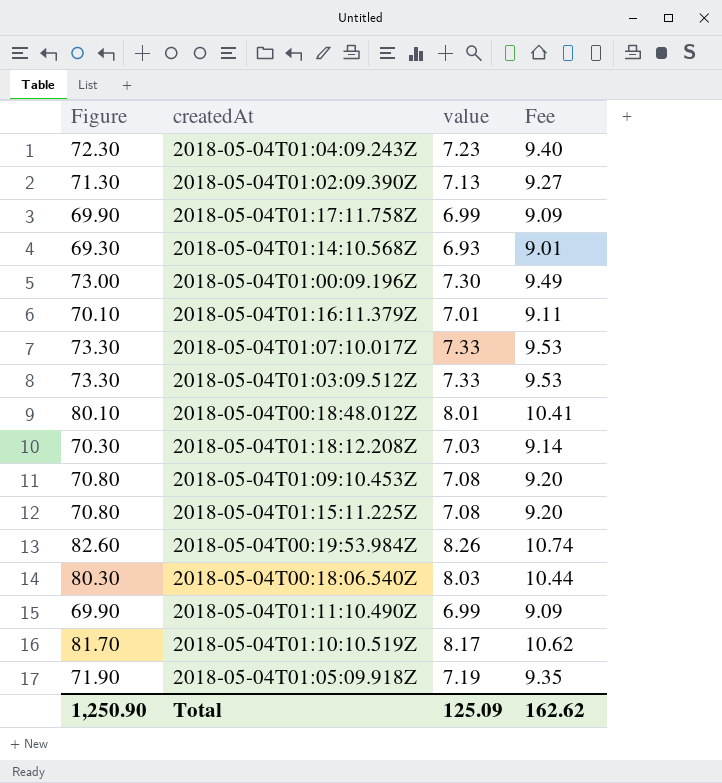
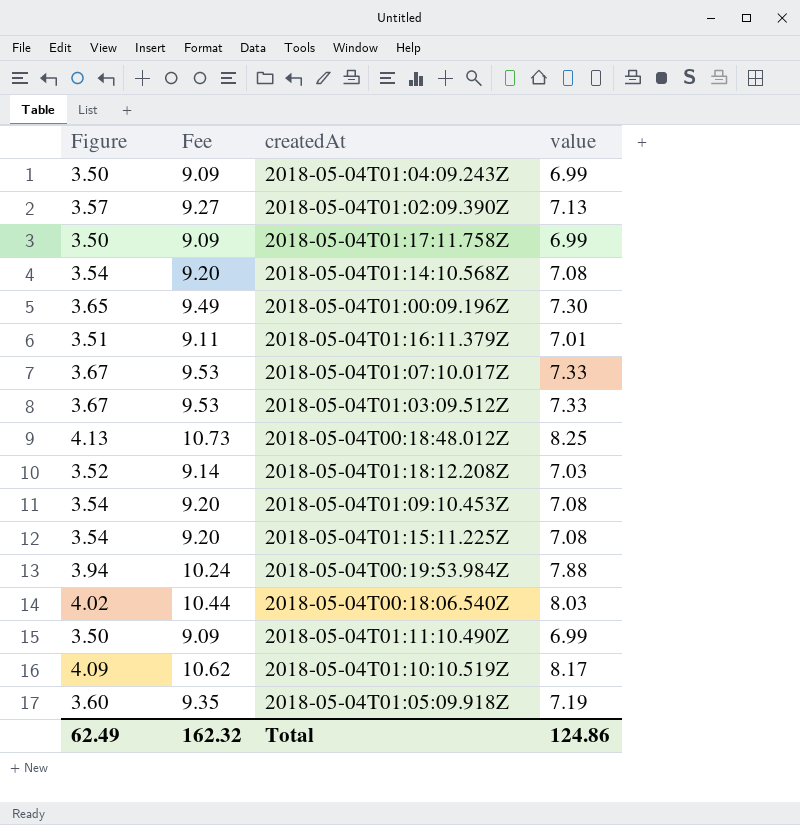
column Figure | formula: [value] * 10 -> [value] * 0.5
column Fee | position: 4 -> 2
2018-05-04T01:04:09.243Z | Fee: 9.40 -> 9.09
2018-05-04T01:04:09.243Z | value: 7.23 -> 6.99
2018-05-04T01:14:10.568Z | Fee: 9.01 -> 9.20
2018-05-04T01:14:10.568Z | value: 6.93 -> 7.08
2018-05-04T00:18:48.012Z | Fee: 10.41 -> 10.73
2018-05-04T00:18:48.012Z | value: 8.01 -> 8.25
2018-05-04T00:19:53.984Z | Fee: 10.74 -> 10.24
2018-05-04T00:19:53.984Z | value: 8.26 -> 7.88
Total | Figure: 1,250.90 -> 62.49
Total | Fee: 162.62 -> 162.32
Total | value: 125.09 -> 124.86

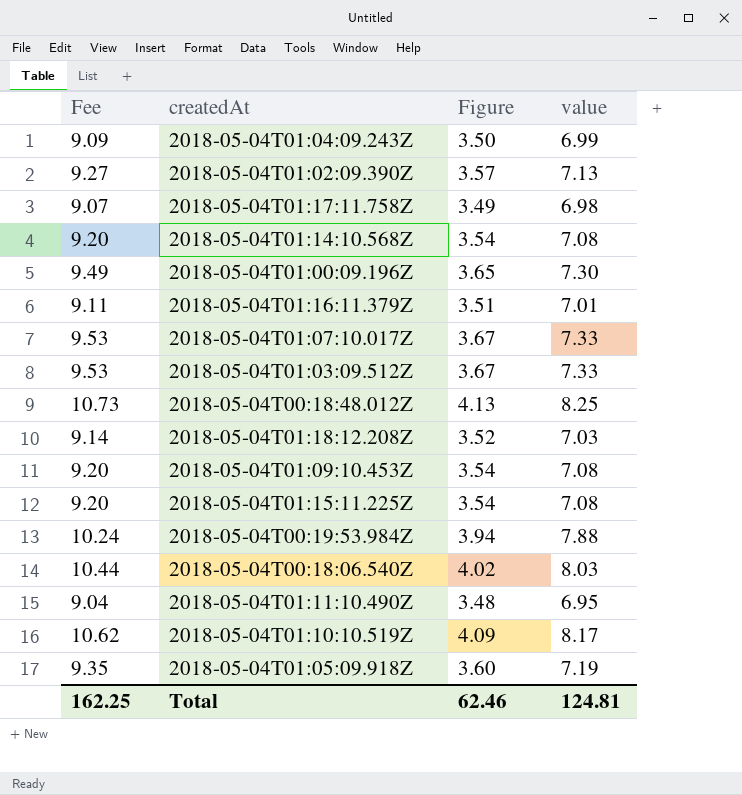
column Figure | position: 1 -> 3
2018-05-04T01:17:11.758Z | Fee: 9.09 -> 9.07
2018-05-04T01:17:11.758Z | Figure: 3.50 -> 3.49
2018-05-04T01:17:11.758Z | value: 6.99 -> 6.98
2018-05-04T01:11:10.490Z | Fee: 9.09 -> 9.04
2018-05-04T01:11:10.490Z | Figure: 3.50 -> 3.48
2018-05-04T01:11:10.490Z | value: 6.99 -> 6.95
Total | Fee: 162.32 -> 162.25
Total | Figure: 62.49 -> 62.46
Total | value: 124.86 -> 124.81

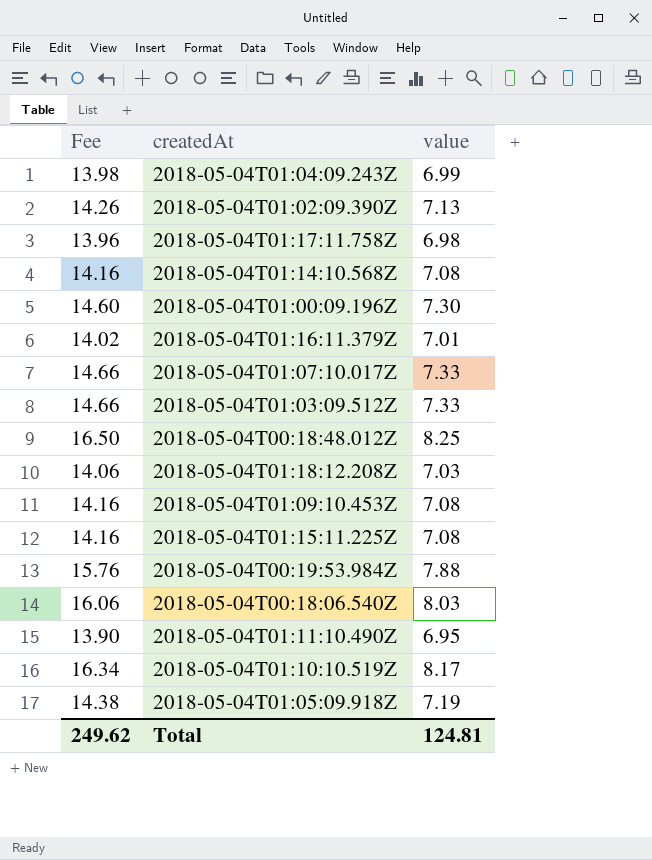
column Figure | formula: [value] * 0.5 -> none
column Fee | formula: [value] * 1.3 -> [value] * 2
Total | Fee: 162.25 -> 249.62

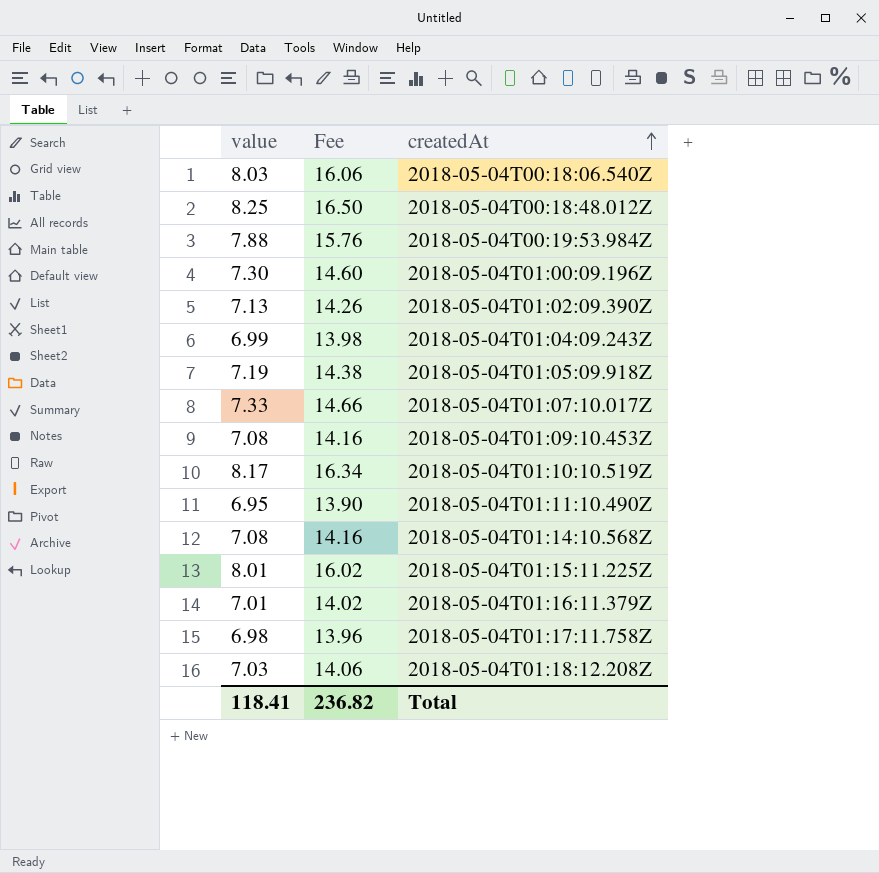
row order: none -> createdAt ascending
column value | position: 3 -> 1
row 2018-05-04T01:03:09.512Z: 14.66 | 7.33 -> none
2018-05-04T01:15:11.225Z | value: 7.08 -> 8.01
2018-05-04T01:15:11.225Z | Fee: 14.16 -> 16.02
Total | value: 124.81 -> 118.41
Total | Fee: 249.62 -> 236.82

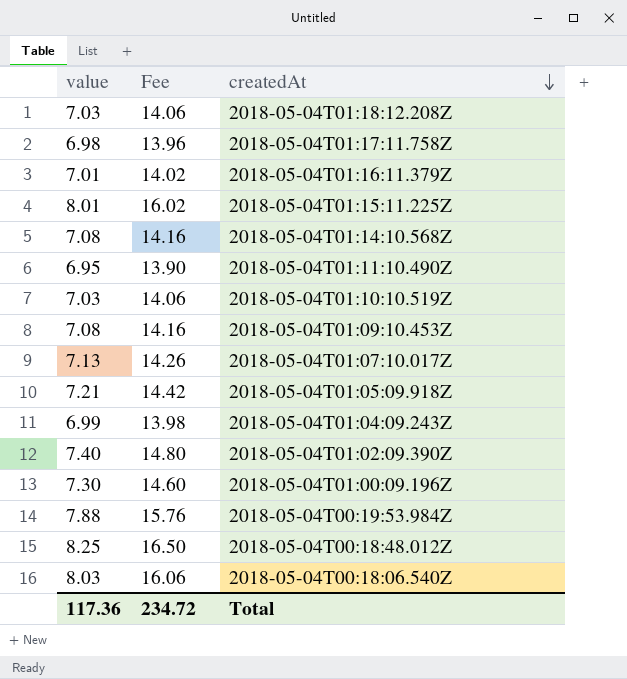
row order: createdAt ascending -> createdAt descending
2018-05-04T01:10:10.519Z | value: 8.17 -> 7.03
2018-05-04T01:10:10.519Z | Fee: 16.34 -> 14.06
2018-05-04T01:07:10.017Z | value: 7.33 -> 7.13
2018-05-04T01:07:10.017Z | Fee: 14.66 -> 14.26
2018-05-04T01:05:09.918Z | value: 7.19 -> 7.21
2018-05-04T01:05:09.918Z | Fee: 14.38 -> 14.42
2018-05-04T01:02:09.390Z | value: 7.13 -> 7.40
2018-05-04T01:02:09.390Z | Fee: 14.26 -> 14.80
Total | value: 118.41 -> 117.36
Total | Fee: 236.82 -> 234.72

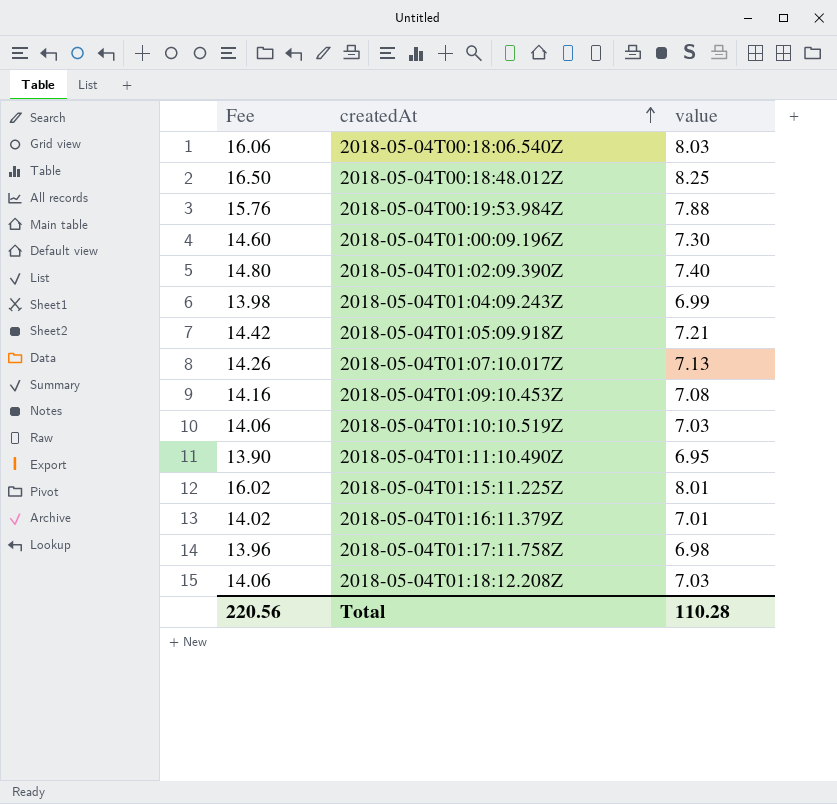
row order: createdAt descending -> createdAt ascending
column value | position: 1 -> 3
row 2018-05-04T01:14:10.568Z: 7.08 | 14.16 -> none
Total | Fee: 234.72 -> 220.56
Total | value: 117.36 -> 110.28

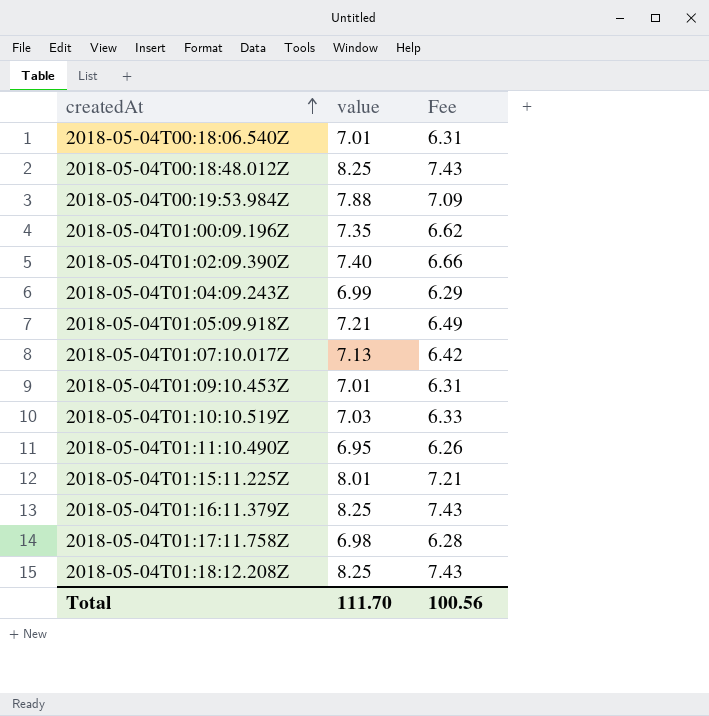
column Fee | formula: [value] * 2 -> [value] * 0.9
column Fee | position: 1 -> 3
2018-05-04T00:18:06.540Z | value: 8.03 -> 7.01
2018-05-04T01:00:09.196Z | value: 7.30 -> 7.35
2018-05-04T01:09:10.453Z | value: 7.08 -> 7.01
2018-05-04T01:16:11.379Z | value: 7.01 -> 8.25
2018-05-04T01:18:12.208Z | value: 7.03 -> 8.25
Total | value: 110.28 -> 111.70
Total | Fee: 220.56 -> 100.56

